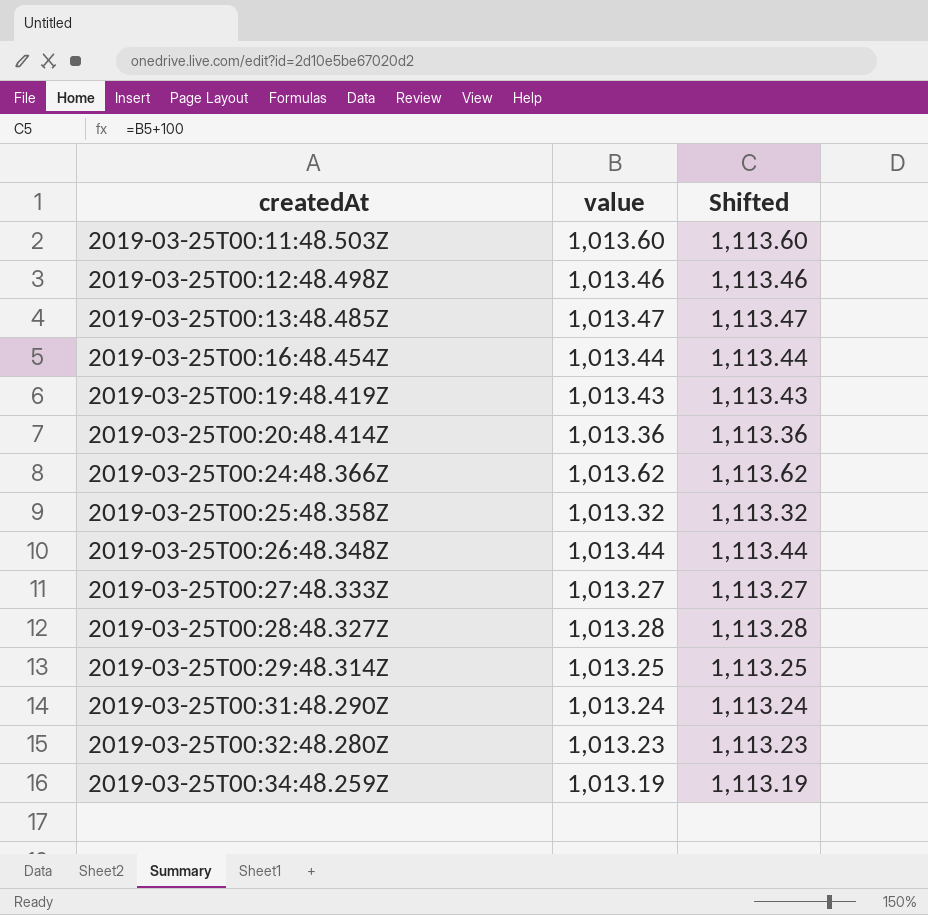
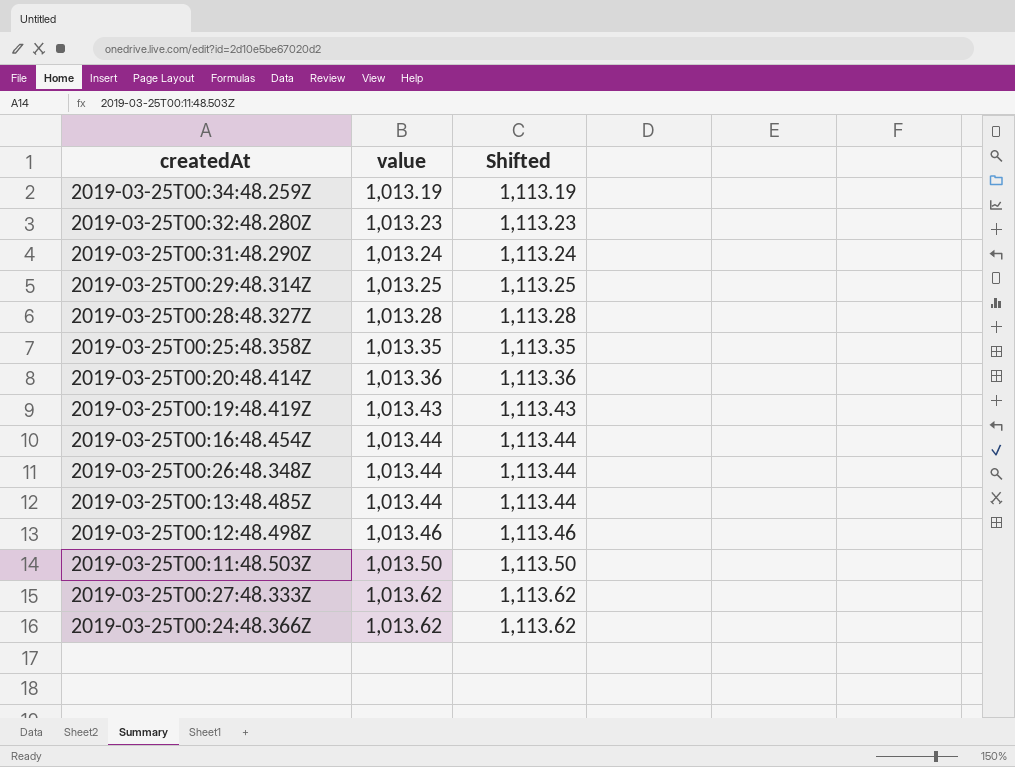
row order: createdAt ascending -> value ascending
2019-03-25T00:25:48.358Z | value: 1,013.32 -> 1,013.35
2019-03-25T00:25:48.358Z | Shifted: 1,113.32 -> 1,113.35
2019-03-25T00:13:48.485Z | value: 1,013.47 -> 1,013.44
2019-03-25T00:13:48.485Z | Shifted: 1,113.47 -> 1,113.44
2019-03-25T00:11:48.503Z | value: 1,013.60 -> 1,013.50
2019-03-25T00:11:48.503Z | Shifted: 1,113.60 -> 1,113.50
2019-03-25T00:27:48.333Z | value: 1,013.27 -> 1,013.62
2019-03-25T00:27:48.333Z | Shifted: 1,113.27 -> 1,113.62

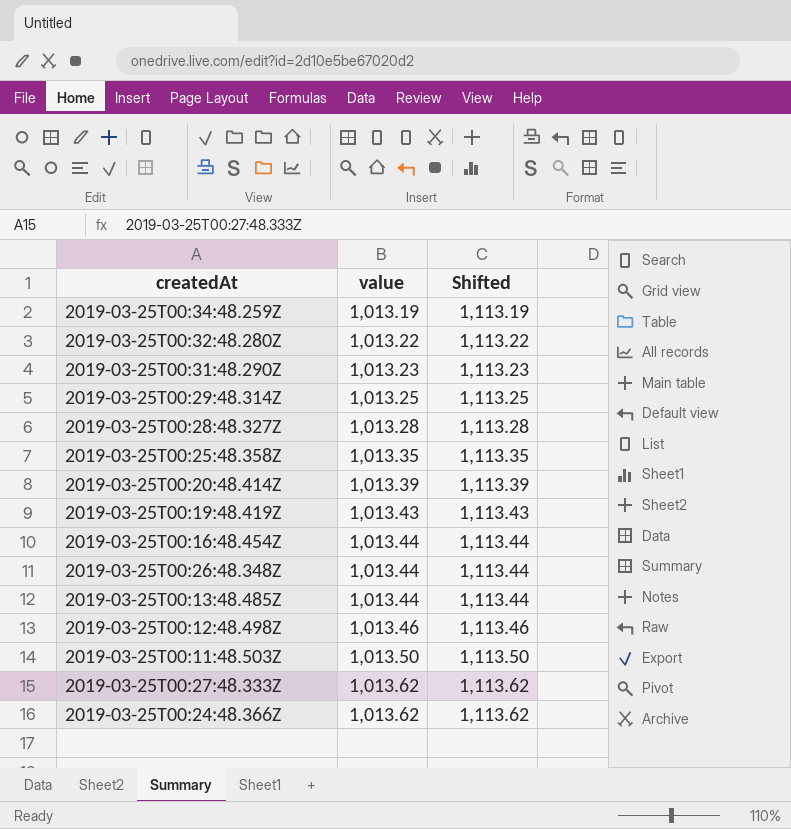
2019-03-25T00:32:48.280Z | value: 1,013.23 -> 1,013.22
2019-03-25T00:32:48.280Z | Shifted: 1,113.23 -> 1,113.22
2019-03-25T00:31:48.290Z | value: 1,013.24 -> 1,013.23
2019-03-25T00:31:48.290Z | Shifted: 1,113.24 -> 1,113.23
2019-03-25T00:20:48.414Z | value: 1,013.36 -> 1,013.39
2019-03-25T00:20:48.414Z | Shifted: 1,113.36 -> 1,113.39

